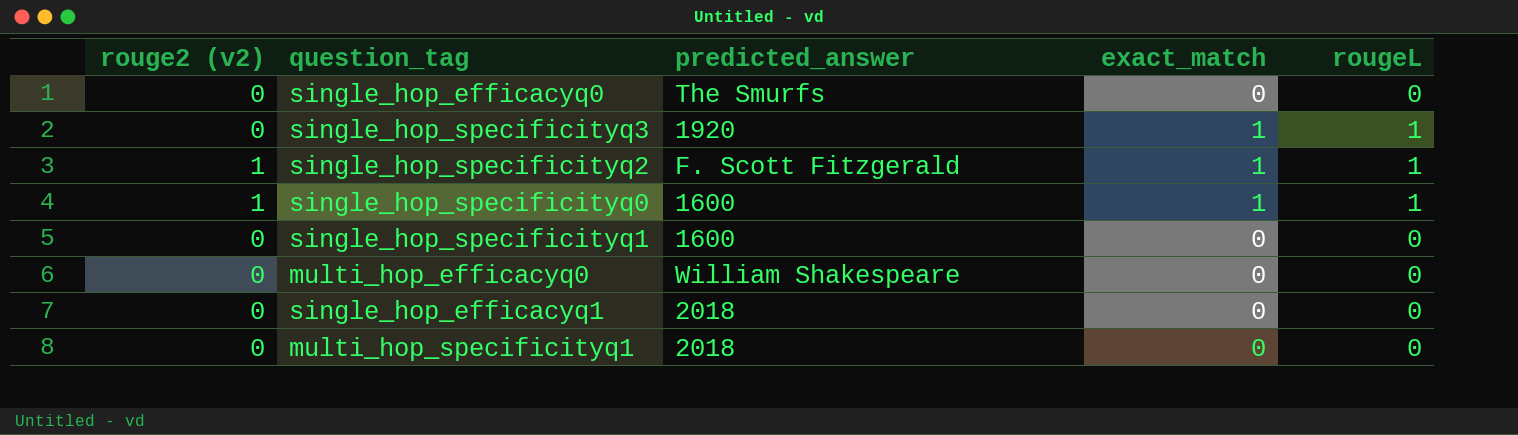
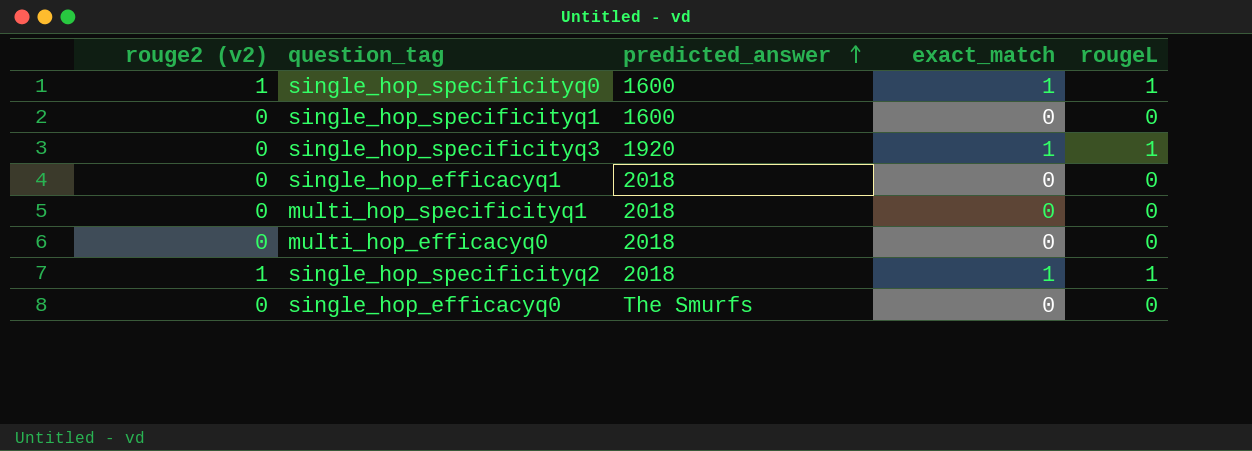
row order: none -> predicted_answer ascending
multi_hop_efficacyq0 | predicted_answer: William Shakespeare -> 2018
single_hop_specificityq2 | predicted_answer: F. Scott Fitzgerald -> 2018

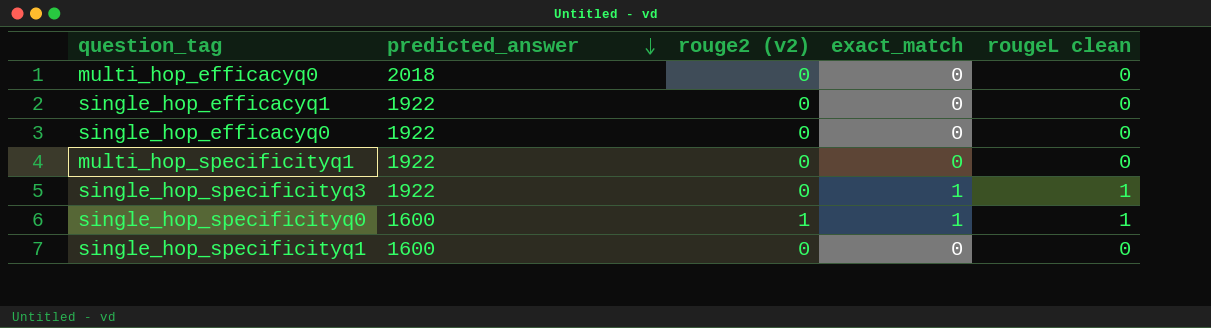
row order: predicted_answer ascending -> predicted_answer descending
column rouge2 (v2) | position: 1 -> 3
column name: rougeL -> rougeL clean
row single_hop_specificityq2: 1 | 2018 | 1 | 1 -> none
single_hop_efficacyq1 | predicted_answer: 2018 -> 1922
single_hop_efficacyq0 | predicted_answer: The Smurfs -> 1922
multi_hop_specificityq1 | predicted_answer: 2018 -> 1922
single_hop_specificityq3 | predicted_answer: 1920 -> 1922

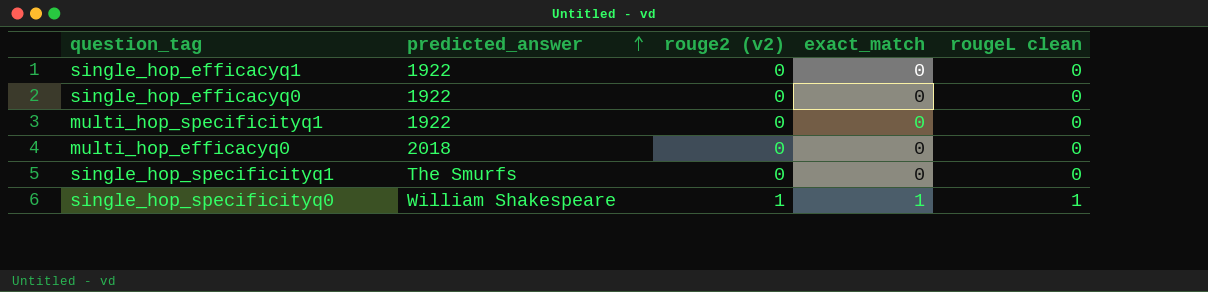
row order: predicted_answer descending -> predicted_answer ascending
row single_hop_specificityq3: 1922 | 0 | 1 | 1 -> none
single_hop_specificityq1 | predicted_answer: 1600 -> The Smurfs
single_hop_specificityq0 | predicted_answer: 1600 -> William Shakespeare

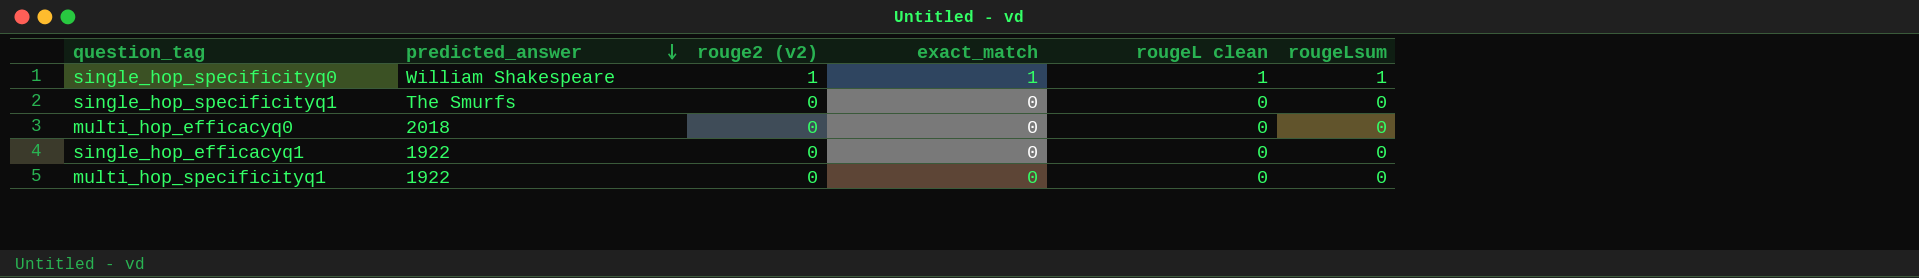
row order: predicted_answer ascending -> predicted_answer descending
column rougeLsum | position: none -> 6
row single_hop_efficacyq0: 1922 | 0 | 0 | 0 -> none

